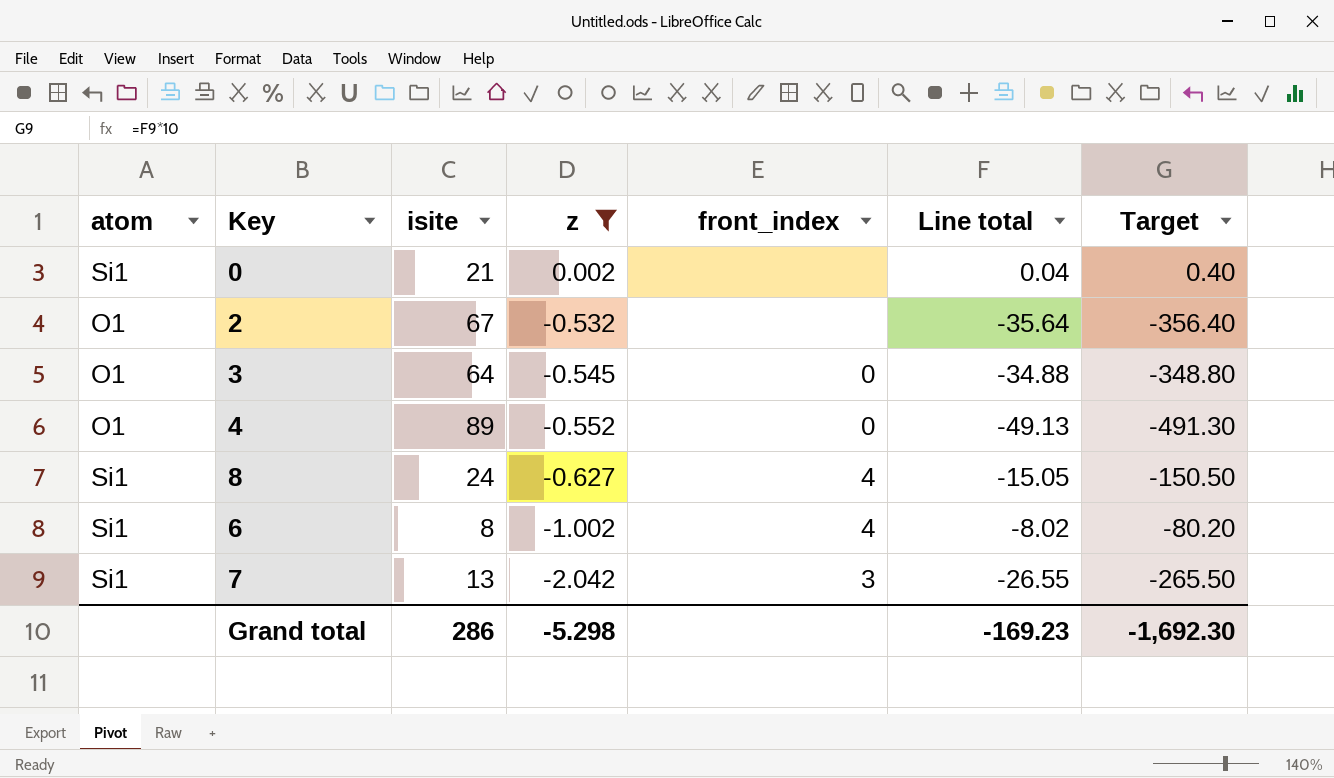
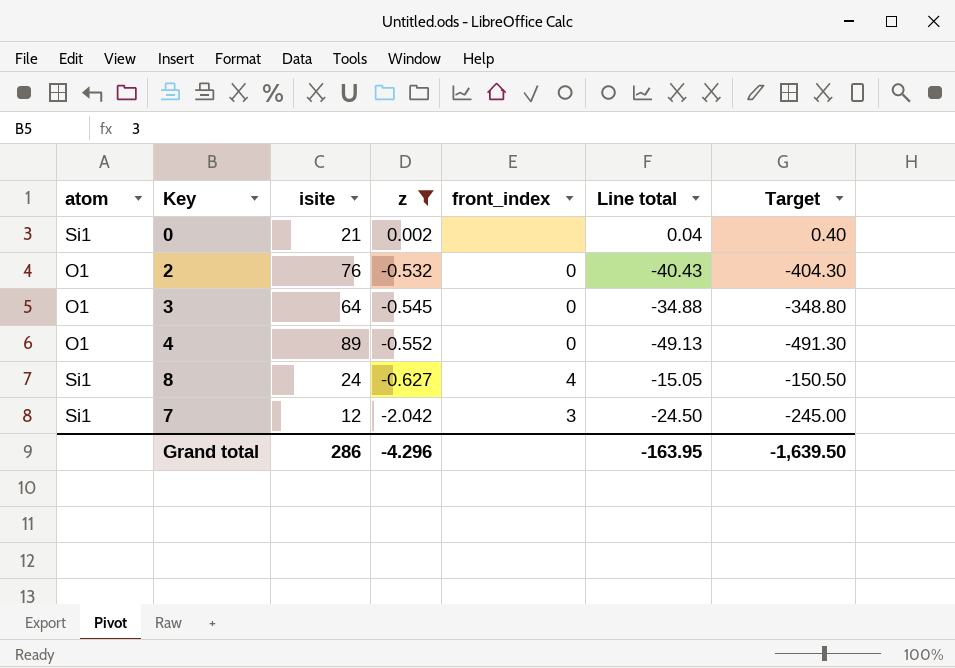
row 6: Si1 | 8 | -1.002 | 4 | -8.02 | -80.20 -> none
2 | isite: 67 -> 76
2 | front_index: none -> 0
2 | Line total: -35.64 -> -40.43
2 | Target: -356.40 -> -404.30
7 | isite: 13 -> 12
7 | Line total: -26.55 -> -24.50
7 | Target: -265.50 -> -245.00
Grand total | z: -5.298 -> -4.296
Grand total | Line total: -169.23 -> -163.95
Grand total | Target: -1,692.30 -> -1,639.50

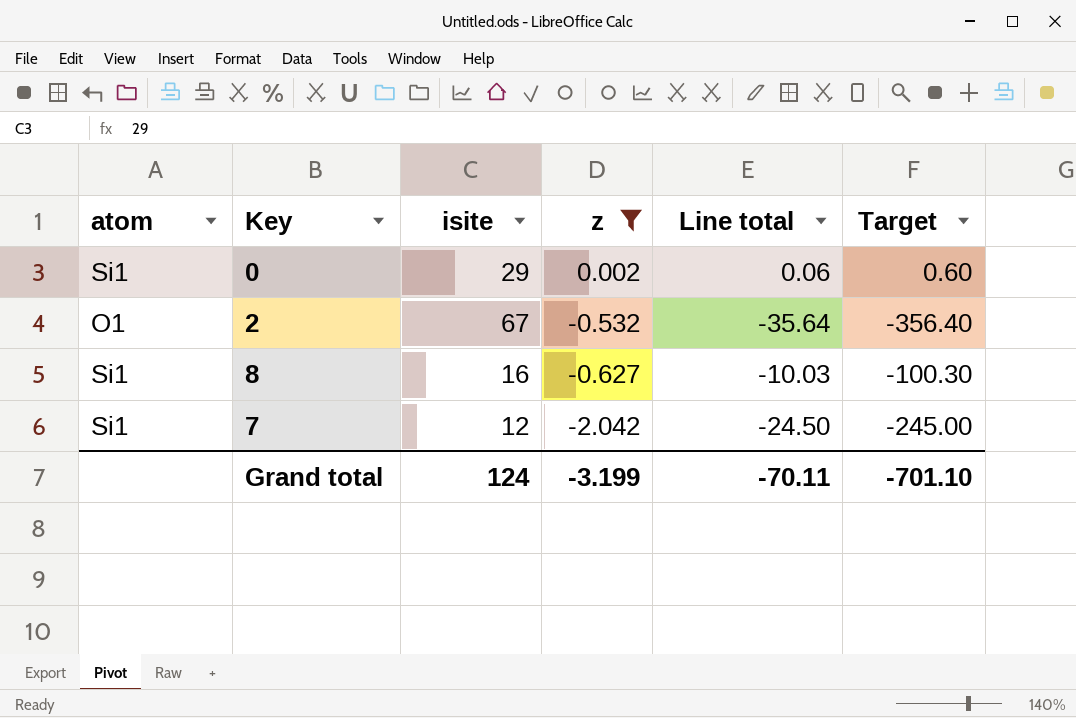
column front_index | position: 5 -> none
row 3: O1 | 64 | -0.545 | 0 | -34.88 | -348.80 -> none
row 4: O1 | 89 | -0.552 | 0 | -49.13 | -491.30 -> none
0 | isite: 21 -> 29
0 | Line total: 0.04 -> 0.06
0 | Target: 0.40 -> 0.60
2 | isite: 76 -> 67
2 | Line total: -40.43 -> -35.64
2 | Target: -404.30 -> -356.40
8 | isite: 24 -> 16
8 | Line total: -15.05 -> -10.03
8 | Target: -150.50 -> -100.30
Grand total | isite: 286 -> 124
Grand total | z: -4.296 -> -3.199
Grand total | Line total: -163.95 -> -70.11
Grand total | Target: -1,639.50 -> -701.10

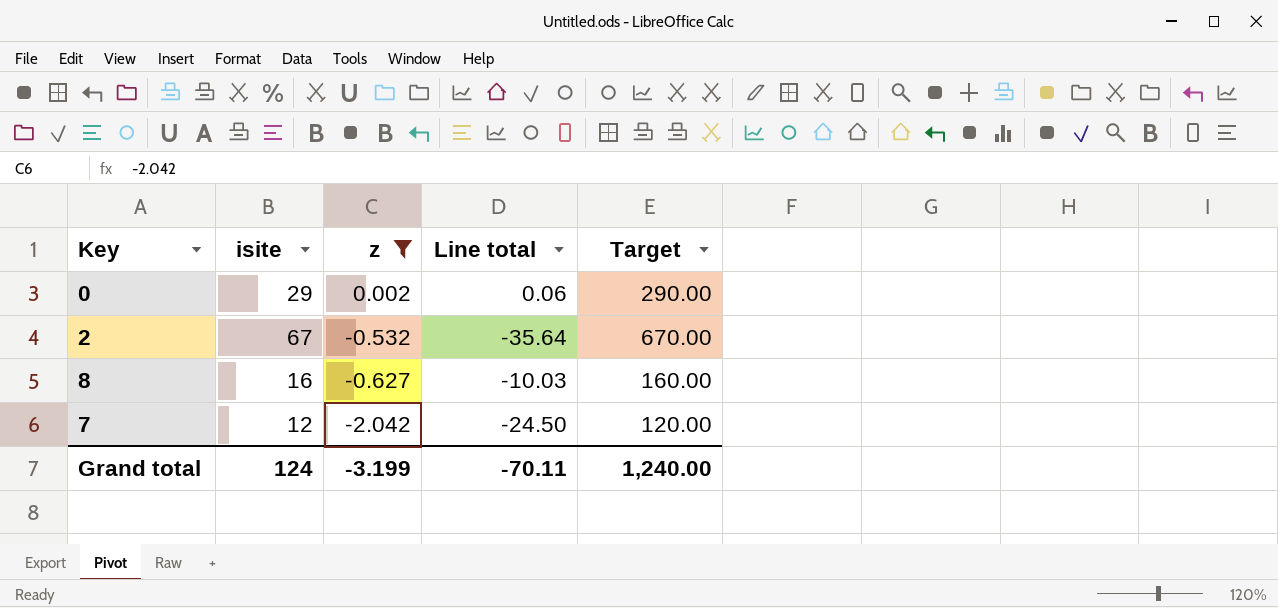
column atom | position: 1 -> none
column Target | formula: [Line total] * 10 -> [isite] * 10
Grand total | Target: -701.10 -> 1,240.00

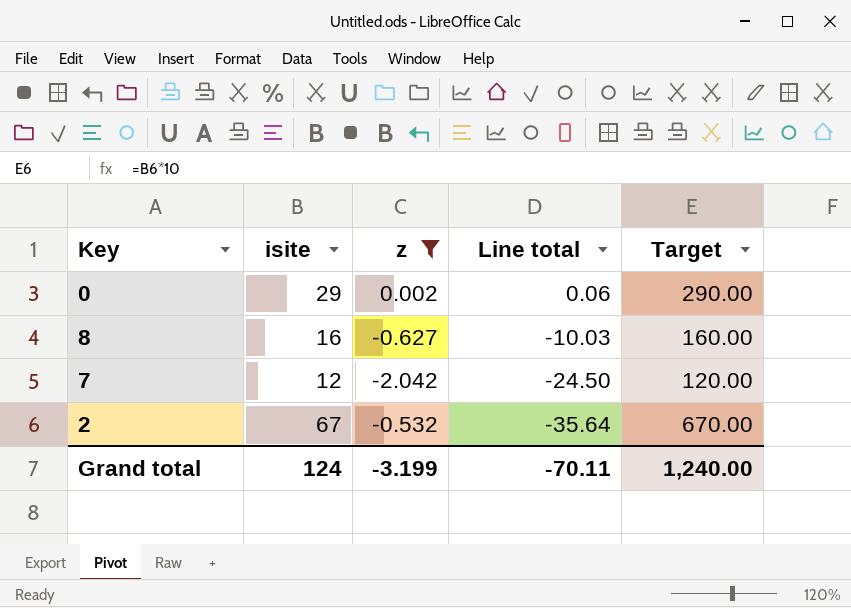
row order: z descending -> Line total descending

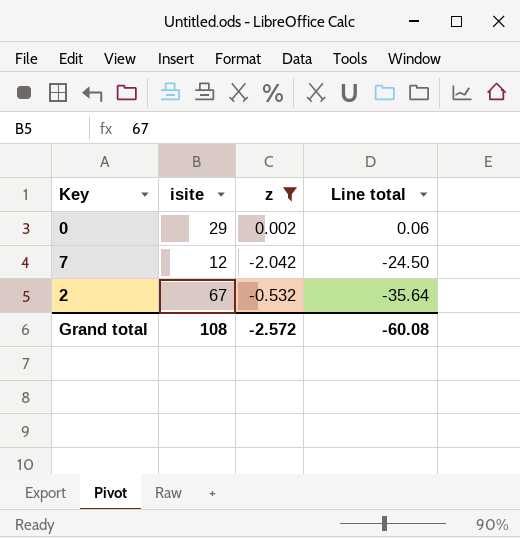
column Target | formula: [isite] * 10 -> none
row 8: 16 | -0.627 | -10.03 | 160.00 -> none
Grand total | isite: 124 -> 108
Grand total | z: -3.199 -> -2.572
Grand total | Line total: -70.11 -> -60.08

